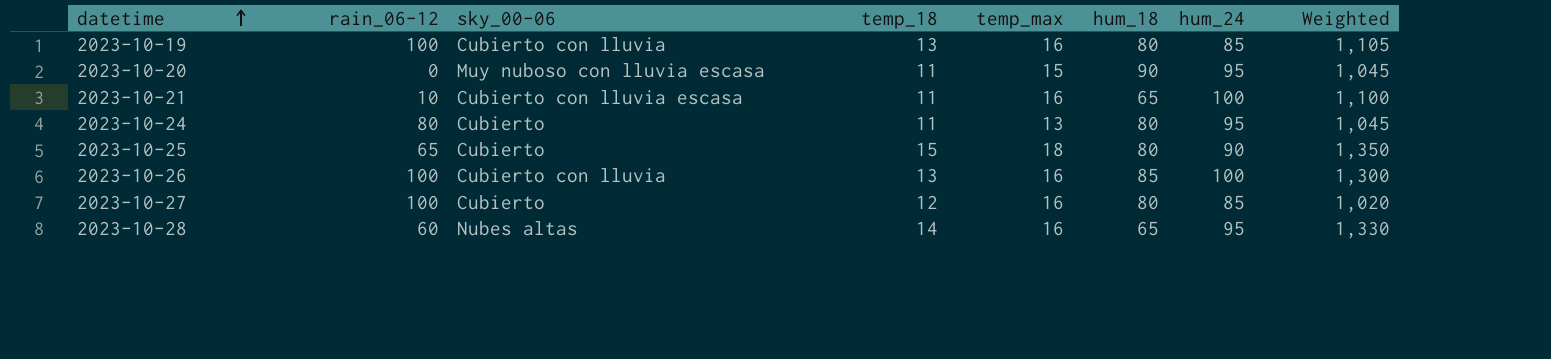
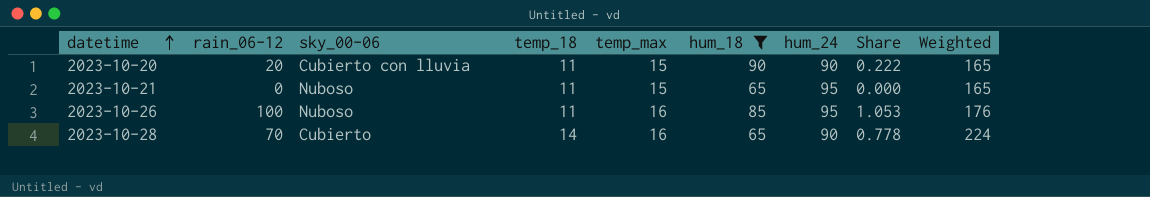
filter: none -> hum_18 != 80
column Share | formula: none -> [rain_06-12] / [hum_24]
column Weighted | formula: [temp_18] * [hum_24] -> [temp_18] * [temp_max]
2023-10-20 | rain_06-12: 0 -> 20
2023-10-20 | sky_00-06: Muy nuboso con lluvia escasa -> Cubierto con lluvia
2023-10-20 | hum_24: 95 -> 90
2023-10-21 | rain_06-12: 10 -> 0
2023-10-21 | sky_00-06: Cubierto con lluvia escasa -> Nuboso
2023-10-21 | temp_max: 16 -> 15
2023-10-21 | hum_24: 100 -> 95
2023-10-26 | sky_00-06: Cubierto con lluvia -> Nuboso
2023-10-26 | temp_18: 13 -> 11
2023-10-26 | hum_24: 100 -> 95
2023-10-28 | rain_06-12: 60 -> 70
2023-10-28 | sky_00-06: Nubes altas -> Cubierto
2023-10-28 | hum_24: 95 -> 90

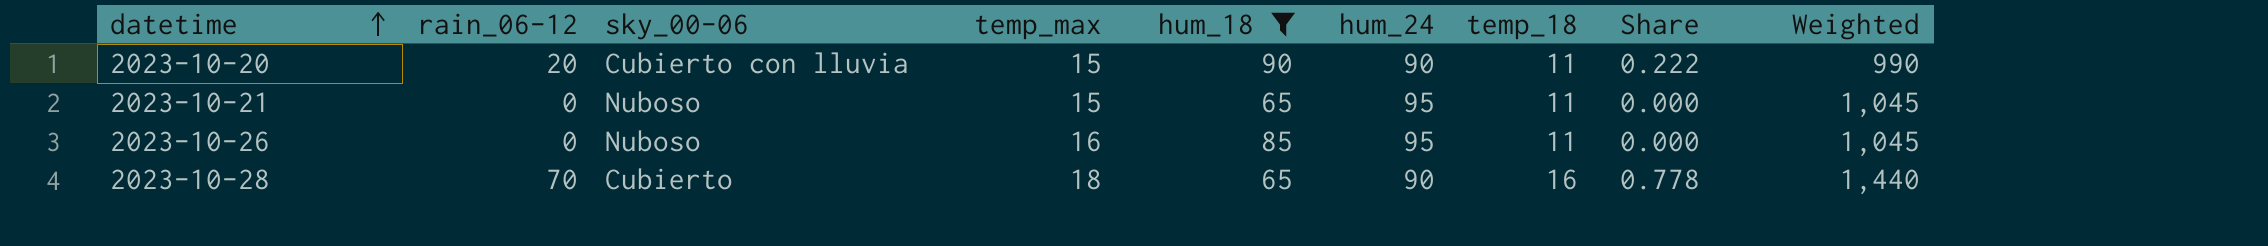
column temp_18 | position: 4 -> 7
column Weighted | formula: [temp_18] * [temp_max] -> [hum_24] * [temp_18]
2023-10-26 | rain_06-12: 100 -> 0
2023-10-26 | Share: 1.053 -> 0.000
2023-10-28 | temp_max: 16 -> 18
2023-10-28 | temp_18: 14 -> 16

